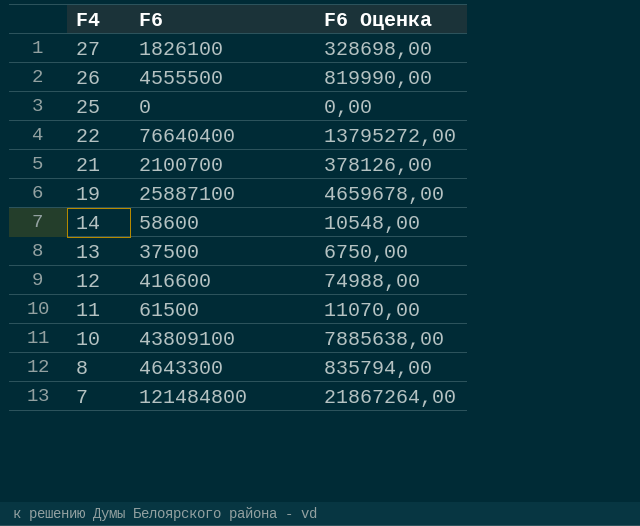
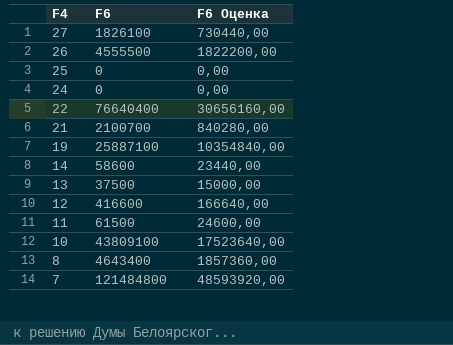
column F6 Оценка | formula: [F6] * 0,18 -> [F6] * 0,4
row 24: none -> 0 | 0,00
8 | F6: 4643300 -> 4643400

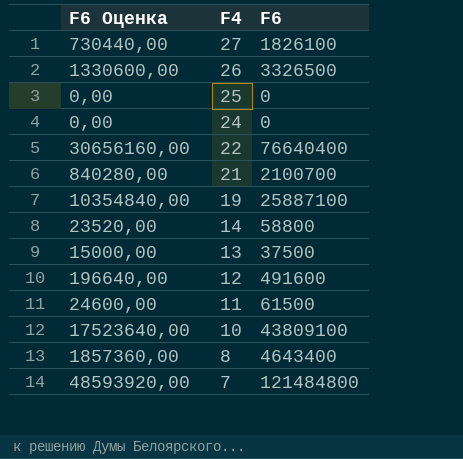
column F6 Оценка | position: 3 -> 1
26 | F6 Оценка: 1822200,00 -> 1330600,00
26 | F6: 4555500 -> 3326500
14 | F6 Оценка: 23440,00 -> 23520,00
14 | F6: 58600 -> 58800
12 | F6 Оценка: 166640,00 -> 196640,00
12 | F6: 416600 -> 491600

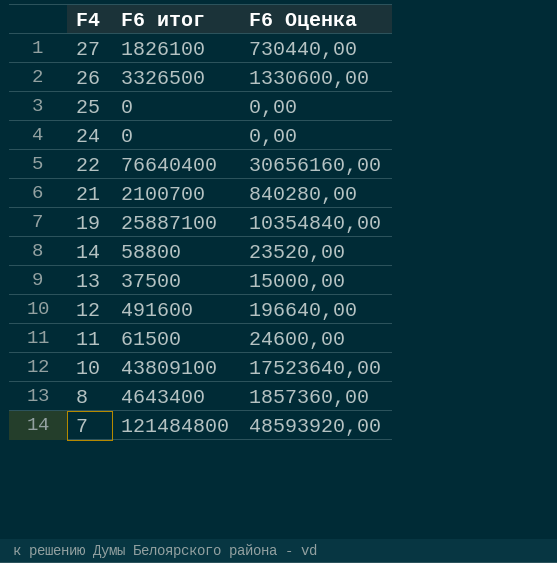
column name: F6 -> F6 итог
column F6 Оценка | position: 1 -> 3

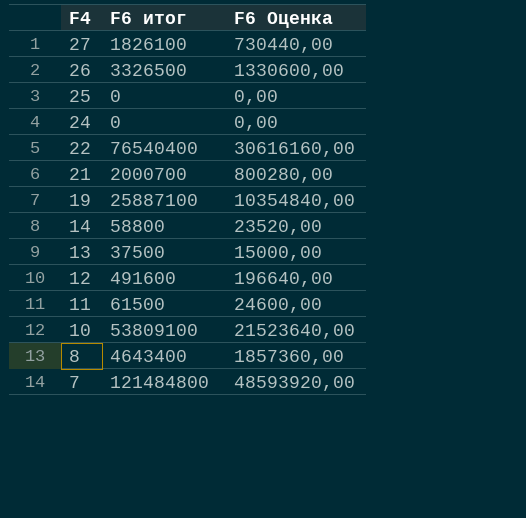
22 | F6 итог: 76640400 -> 76540400
22 | F6 Оценка: 30656160,00 -> 30616160,00
21 | F6 итог: 2100700 -> 2000700
21 | F6 Оценка: 840280,00 -> 800280,00
10 | F6 итог: 43809100 -> 53809100
10 | F6 Оценка: 17523640,00 -> 21523640,00

